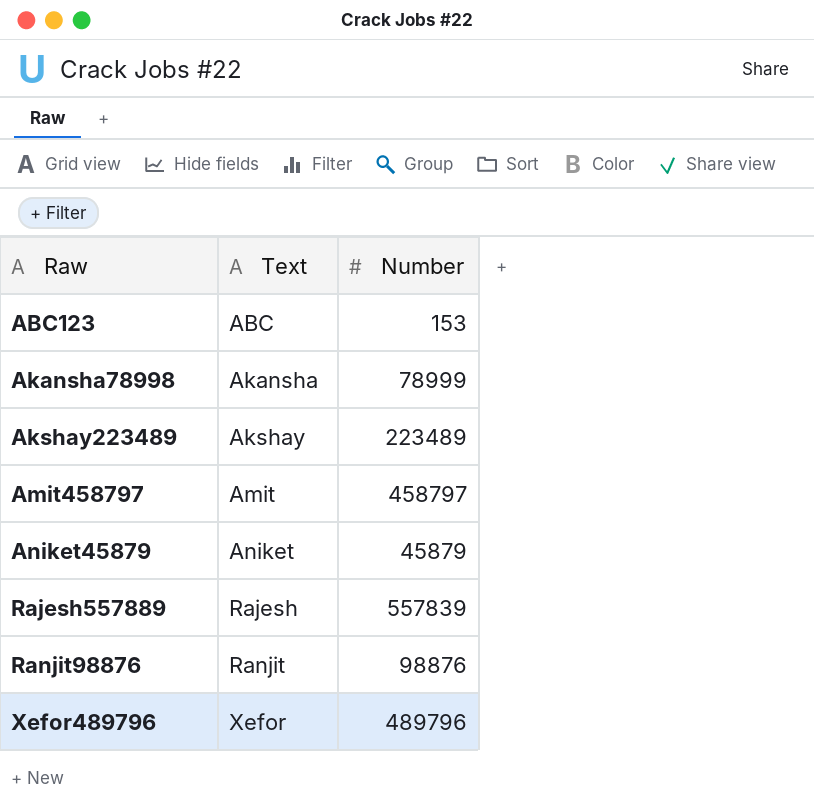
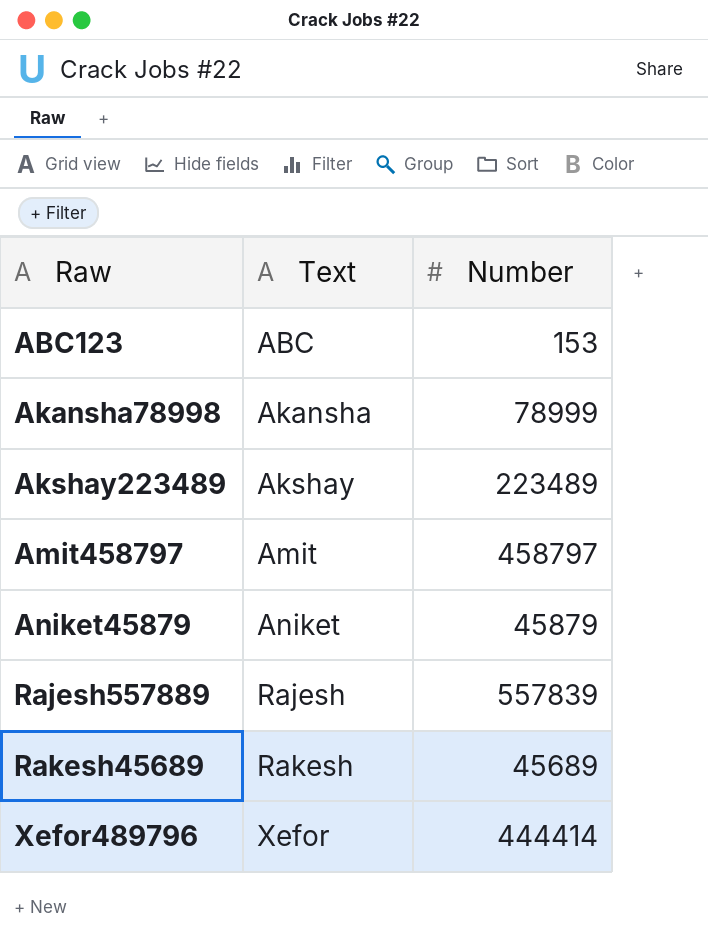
row Ranjit98876: Ranjit | 98876 -> none
row Rakesh45689: none -> Rakesh | 45689
Xefor489796 | Number: 489796 -> 444414

